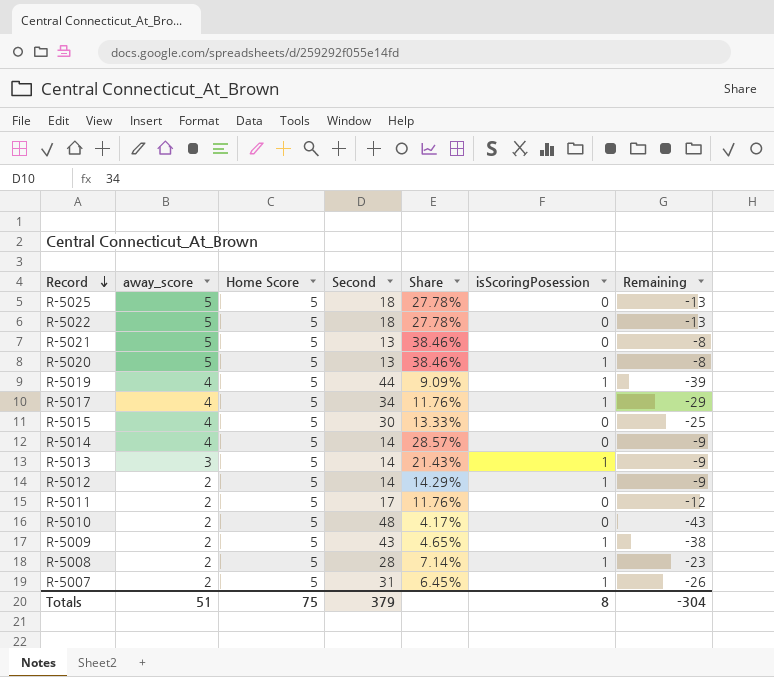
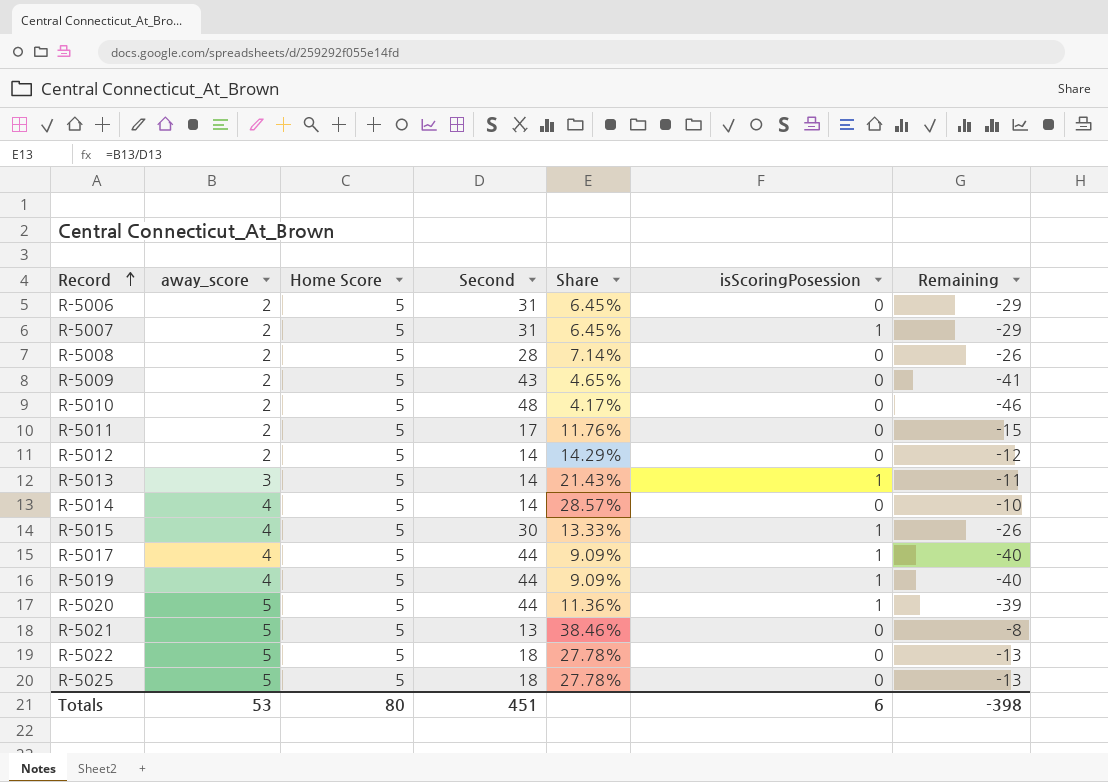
row order: Record descending -> Record ascending
column Remaining | formula: [Home Score] - [Second] -> [away_score] - [Second]
row R-5006: none -> 2 | 5 | 31 | 6.45% | 0 | -29
R-5008 | isScoringPosession: 1 -> 0
R-5009 | isScoringPosession: 1 -> 0
R-5012 | isScoringPosession: 1 -> 0
R-5015 | isScoringPosession: 0 -> 1
R-5017 | Second: 34 -> 44
R-5017 | Share: 11.76% -> 9.09%
R-5020 | Second: 13 -> 44
R-5020 | Share: 38.46% -> 11.36%
Totals | away_score: 51 -> 53
Totals | Home Score: 75 -> 80
Totals | Second: 379 -> 451
Totals | isScoringPosession: 8 -> 6
Totals | Remaining: -304 -> -398

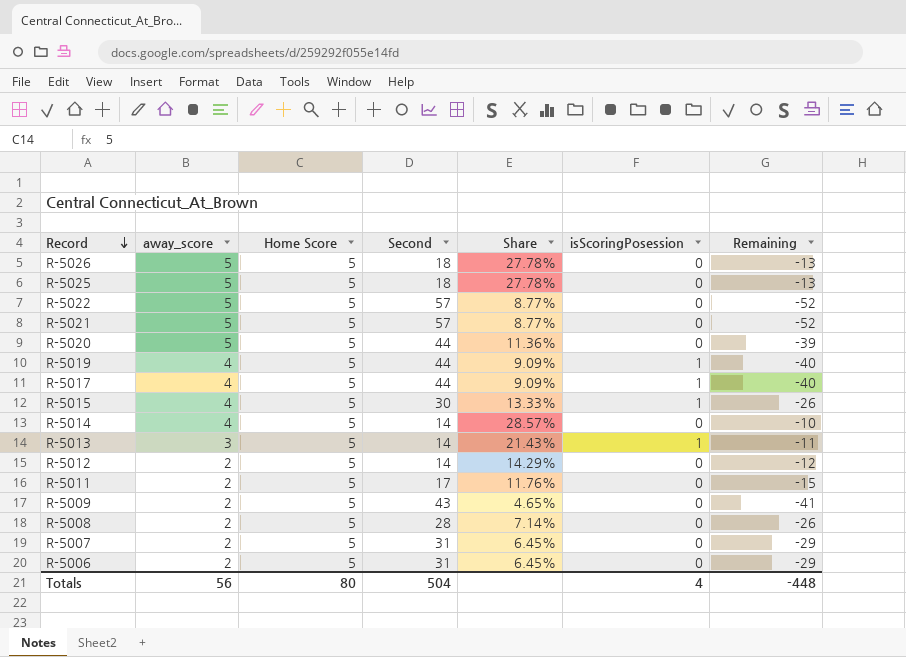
row order: Record ascending -> Record descending
row R-5010: 2 | 5 | 48 | 4.17% | 0 | -46 -> none
row R-5026: none -> 5 | 5 | 18 | 27.78% | 0 | -13
R-5022 | Second: 18 -> 57
R-5022 | Share: 27.78% -> 8.77%
R-5022 | Remaining: -13 -> -52
R-5021 | Second: 13 -> 57
R-5021 | Share: 38.46% -> 8.77%
R-5021 | Remaining: -8 -> -52
R-5020 | isScoringPosession: 1 -> 0
R-5007 | isScoringPosession: 1 -> 0
Totals | away_score: 53 -> 56
Totals | Second: 451 -> 504
Totals | isScoringPosession: 6 -> 4
Totals | Remaining: -398 -> -448

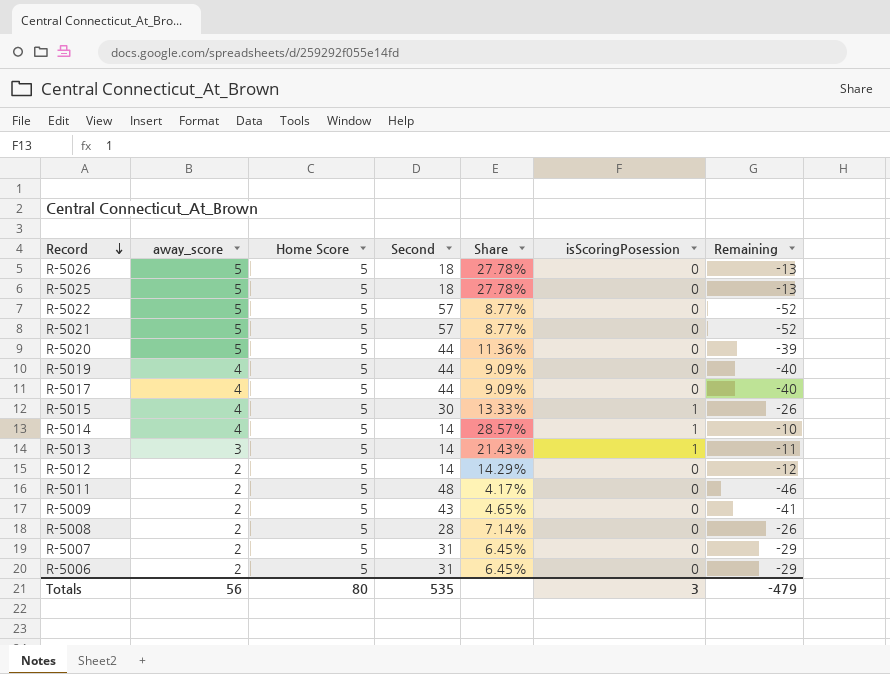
R-5019 | isScoringPosession: 1 -> 0
R-5017 | isScoringPosession: 1 -> 0
R-5014 | isScoringPosession: 0 -> 1
R-5011 | Second: 17 -> 48
R-5011 | Share: 11.76% -> 4.17%
R-5011 | Remaining: -15 -> -46
Totals | Second: 504 -> 535
Totals | isScoringPosession: 4 -> 3
Totals | Remaining: -448 -> -479

